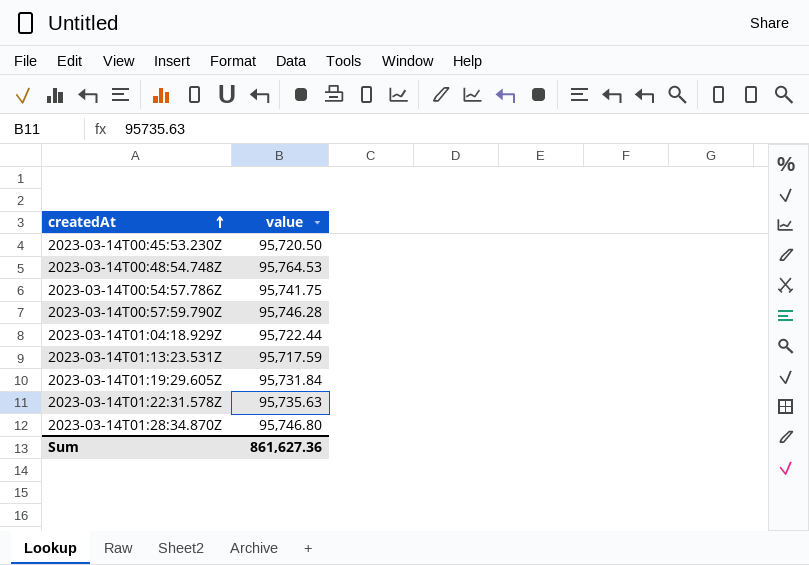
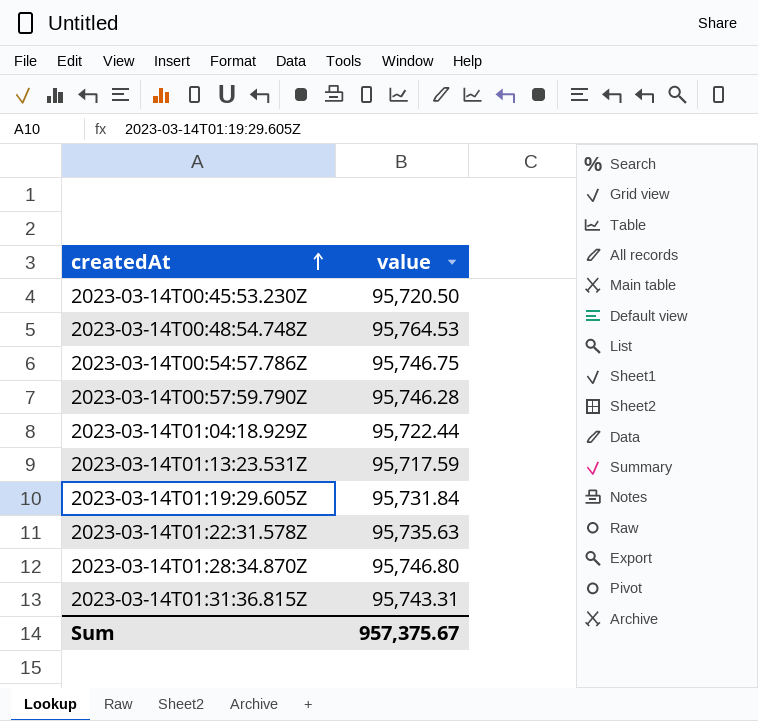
2023-03-14T00:54:57.786Z | value: 95,741.75 -> 95,746.75
row 2023-03-14T01:31:36.815Z: none -> 95,743.31
Sum | value: 861,627.36 -> 957,375.67

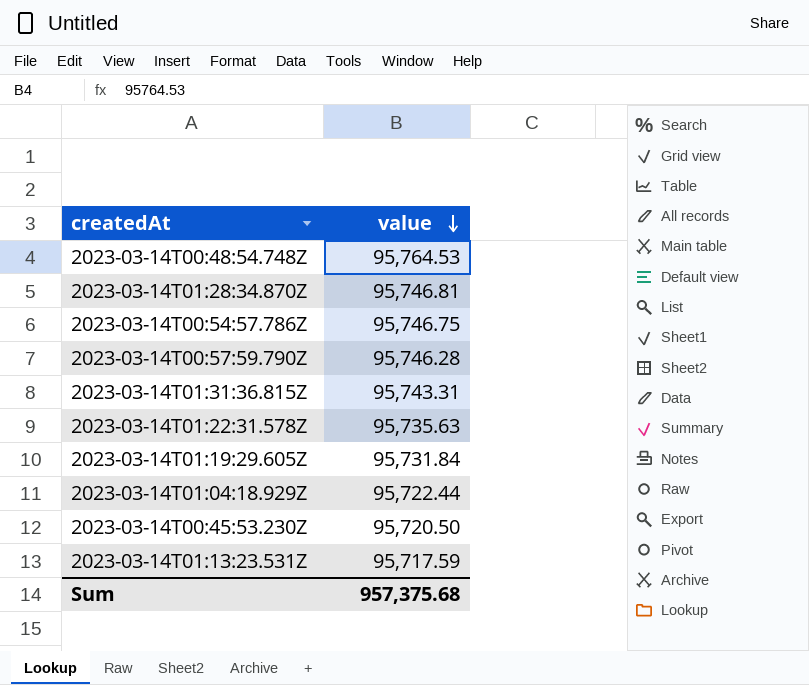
row order: createdAt ascending -> value descending
2023-03-14T01:28:34.870Z | value: 95,746.80 -> 95,746.81
Sum | value: 957,375.67 -> 957,375.68

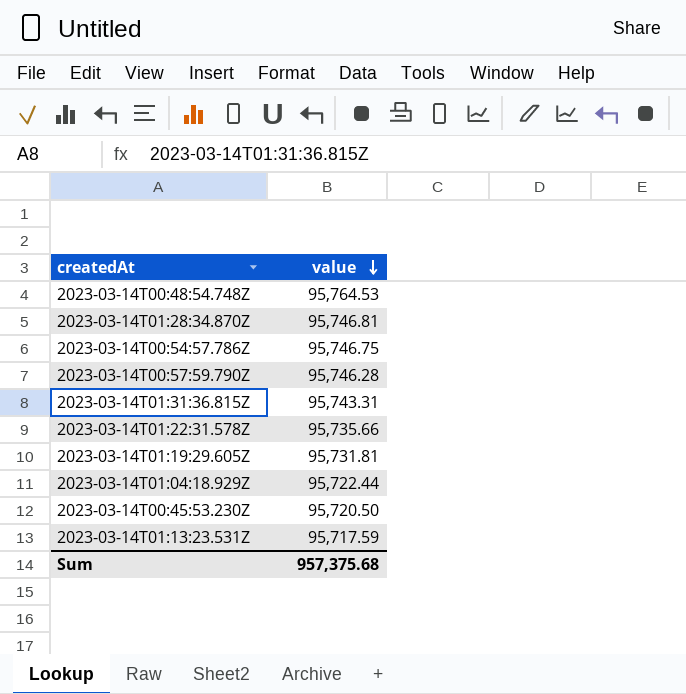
2023-03-14T01:22:31.578Z | value: 95,735.63 -> 95,735.66
2023-03-14T01:19:29.605Z | value: 95,731.84 -> 95,731.81

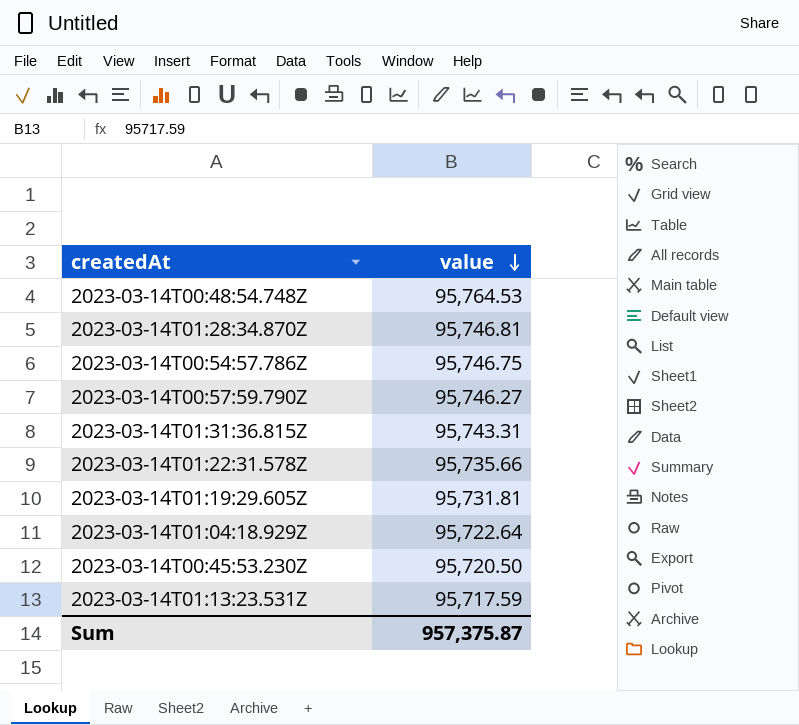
2023-03-14T00:57:59.790Z | value: 95,746.28 -> 95,746.27
2023-03-14T01:04:18.929Z | value: 95,722.44 -> 95,722.64
Sum | value: 957,375.68 -> 957,375.87

